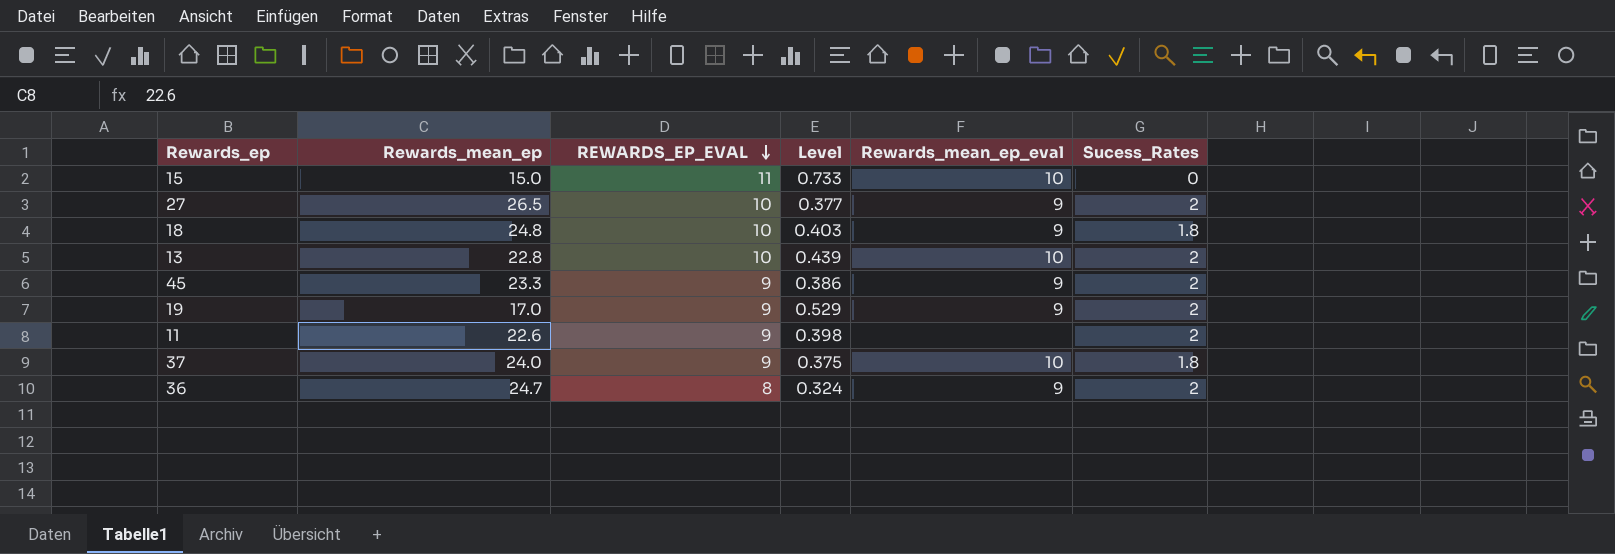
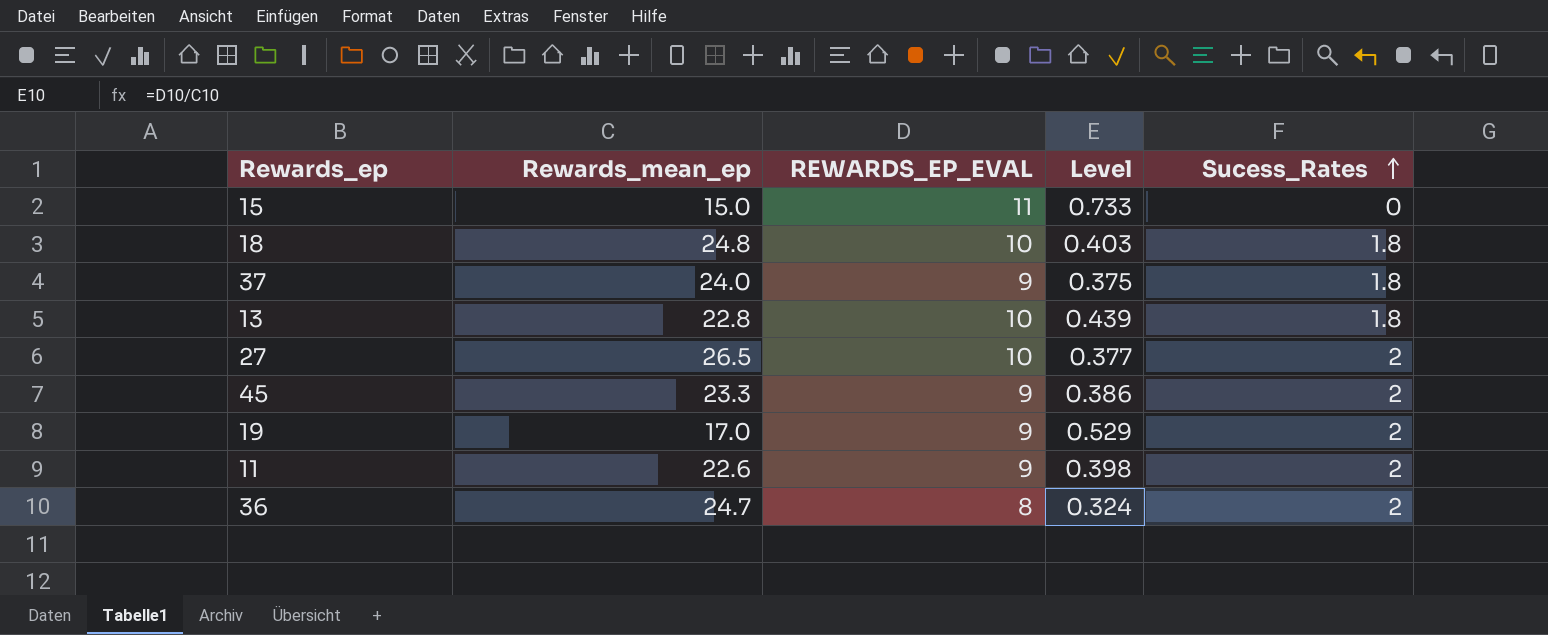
row order: REWARDS_EP_EVAL descending -> Sucess_Rates ascending
column Rewards_mean_ep_eval | position: 5 -> none
13 | Sucess_Rates: 2 -> 1.8

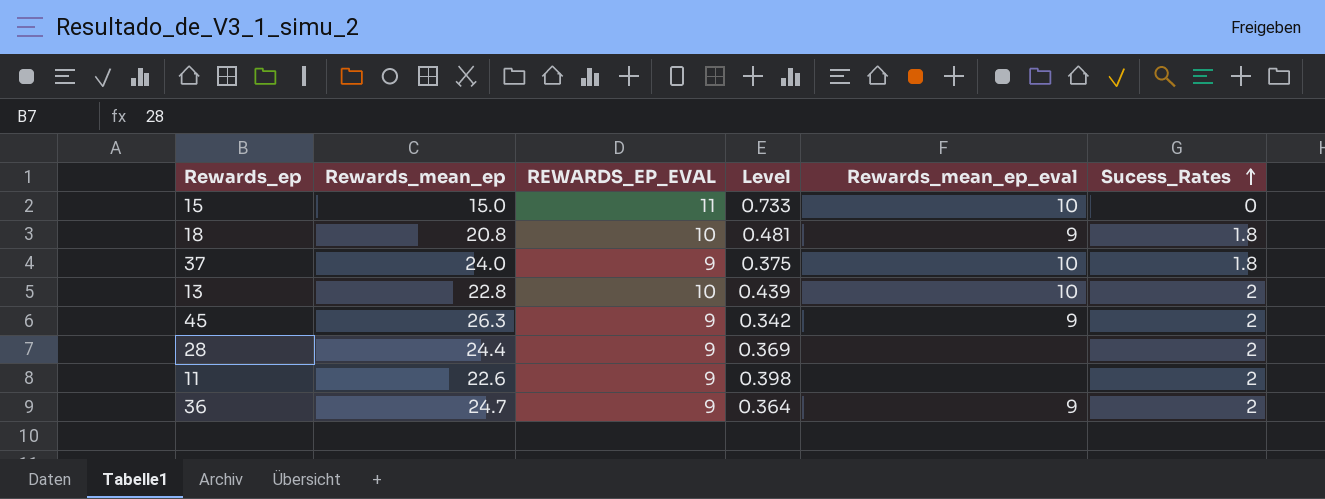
column Rewards_mean_ep_eval | position: none -> 5
row 27: 26.5 | 10 | 0.377 | 2 -> none
row 19: 17.0 | 9 | 0.529 | 2 -> none
18 | Rewards_mean_ep: 24.8 -> 20.8
18 | Level: 0.403 -> 0.481
13 | Sucess_Rates: 1.8 -> 2
45 | Rewards_mean_ep: 23.3 -> 26.3
45 | Level: 0.386 -> 0.342
row 28: none -> 24.4 | 9 | 0.369 | none | 2
36 | REWARDS_EP_EVAL: 8 -> 9
36 | Level: 0.324 -> 0.364

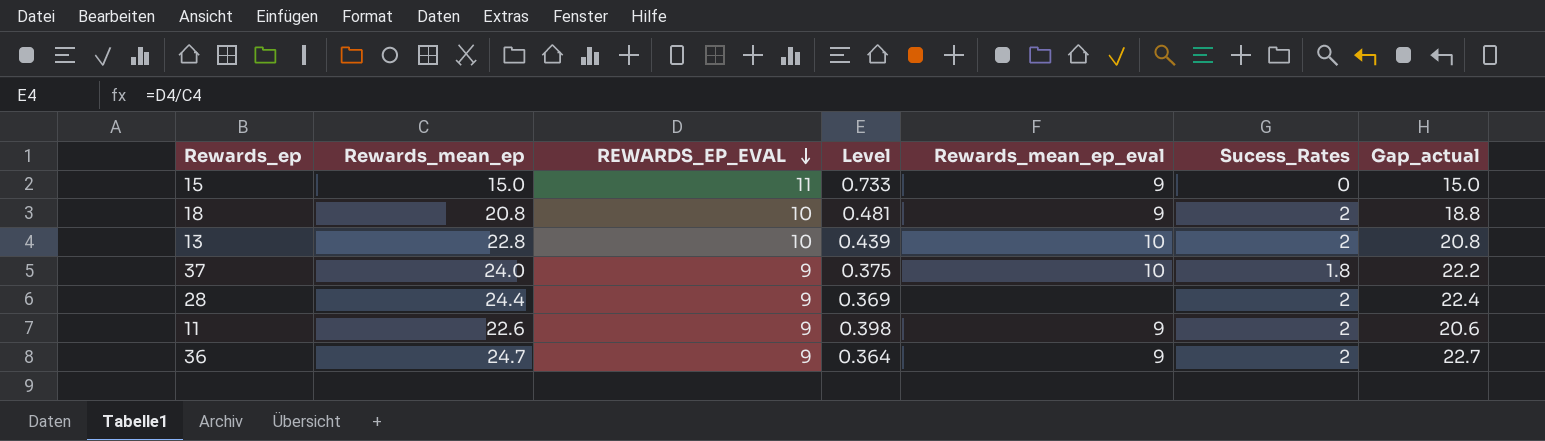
row order: Sucess_Rates ascending -> REWARDS_EP_EVAL descending
column Gap_actual | formula: none -> [Rewards_mean_ep] - [Sucess_Rates]
row 45: 26.3 | 9 | 0.342 | 9 | 2 -> none
15 | Rewards_mean_ep_eval: 10 -> 9
18 | Sucess_Rates: 1.8 -> 2
11 | Rewards_mean_ep_eval: none -> 9

